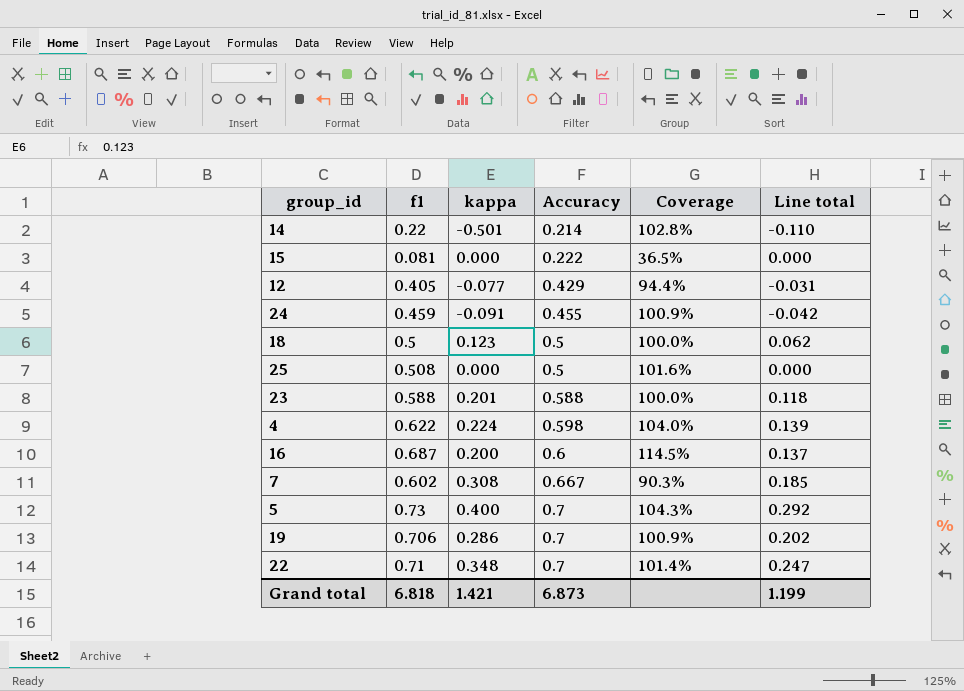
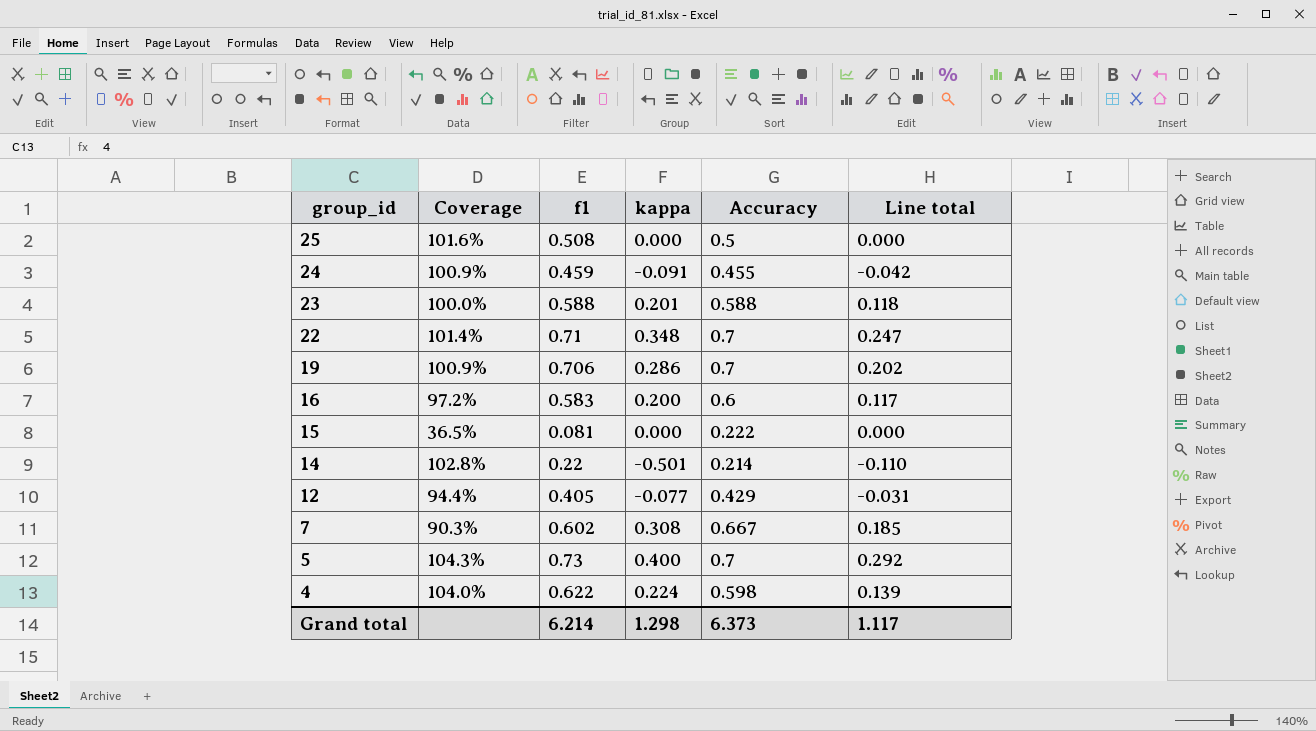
row order: Accuracy ascending -> group_id descending
column Coverage | position: 5 -> 2
row 18: 0.5 | 0.123 | 0.5 | 100.0% | 0.062 -> none
16 | Coverage: 114.5% -> 97.2%
16 | f1: 0.687 -> 0.583
16 | Line total: 0.137 -> 0.117
Grand total | f1: 6.818 -> 6.214
Grand total | kappa: 1.421 -> 1.298
Grand total | Accuracy: 6.873 -> 6.373
Grand total | Line total: 1.199 -> 1.117

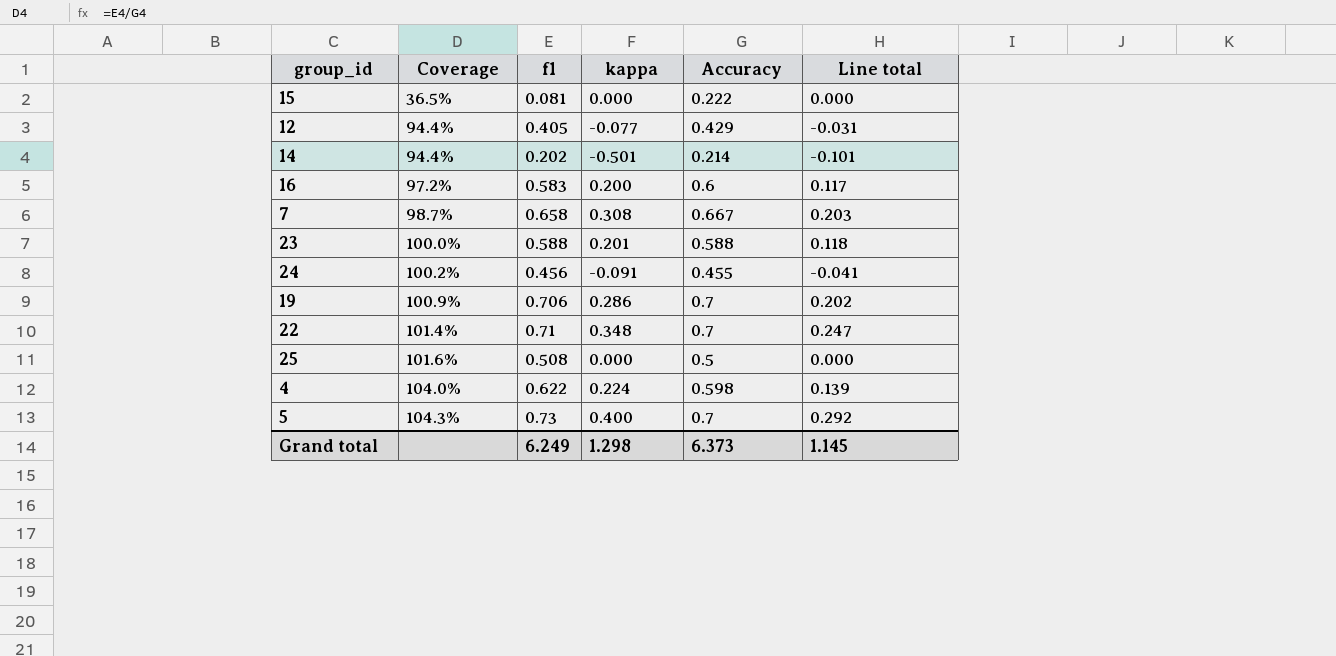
row order: group_id descending -> Coverage ascending
14 | Coverage: 102.8% -> 94.4%
14 | f1: 0.22 -> 0.202
14 | Line total: -0.110 -> -0.101
7 | Coverage: 90.3% -> 98.7%
7 | f1: 0.602 -> 0.658
7 | Line total: 0.185 -> 0.203
24 | Coverage: 100.9% -> 100.2%
24 | f1: 0.459 -> 0.456
24 | Line total: -0.042 -> -0.041
Grand total | f1: 6.214 -> 6.249
Grand total | Line total: 1.117 -> 1.145

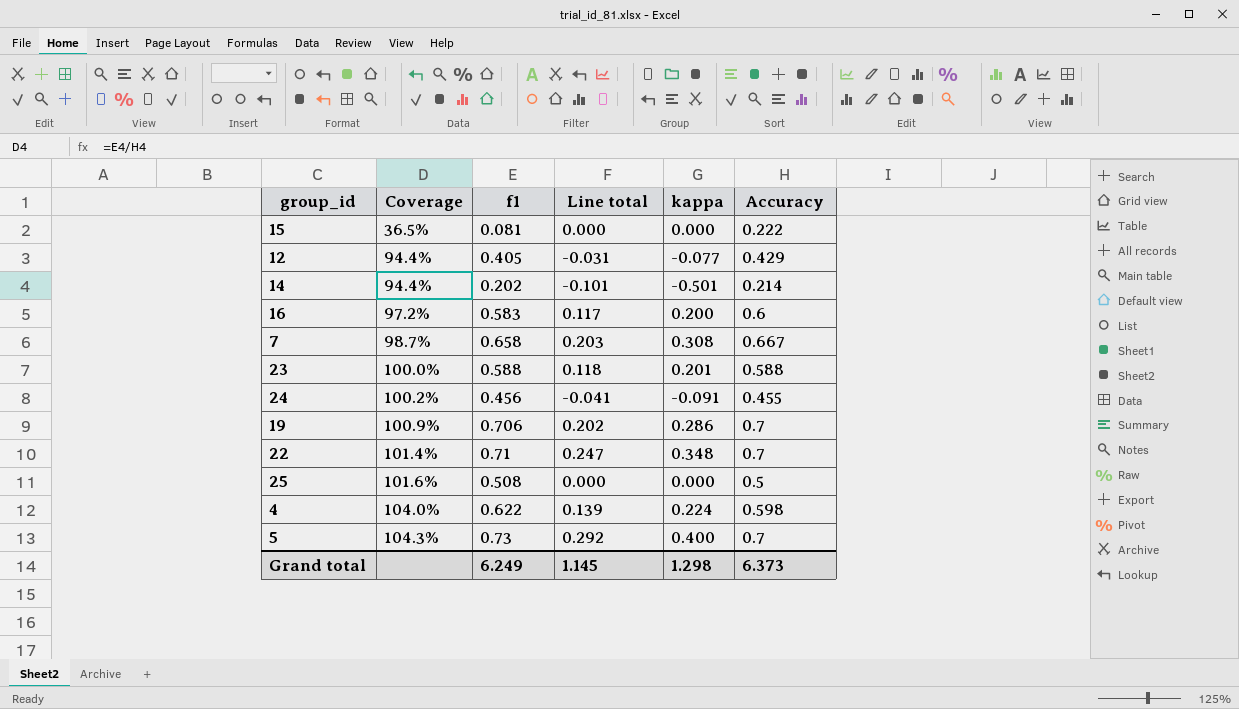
column Line total | position: 6 -> 4

